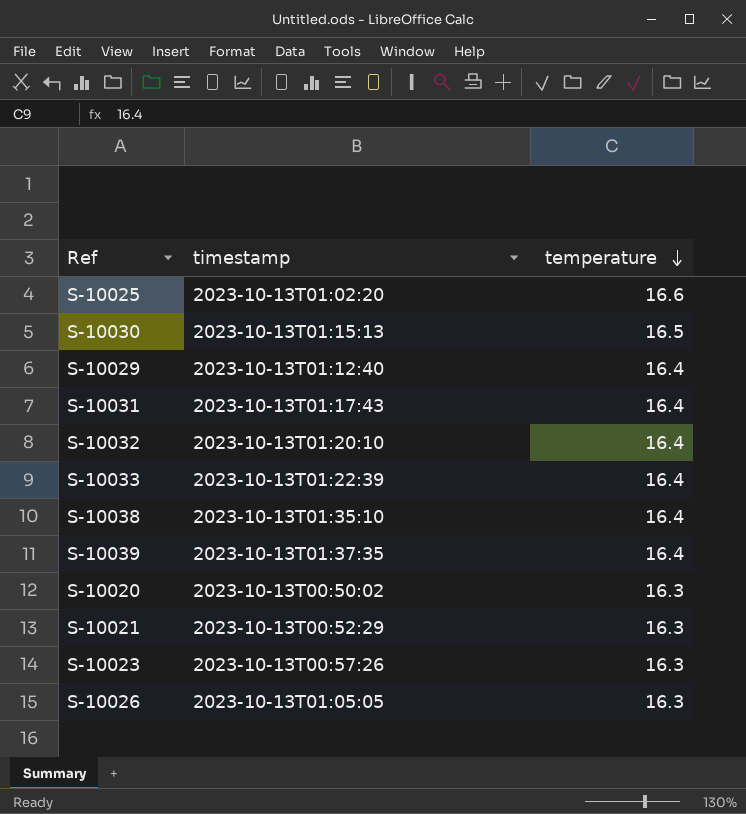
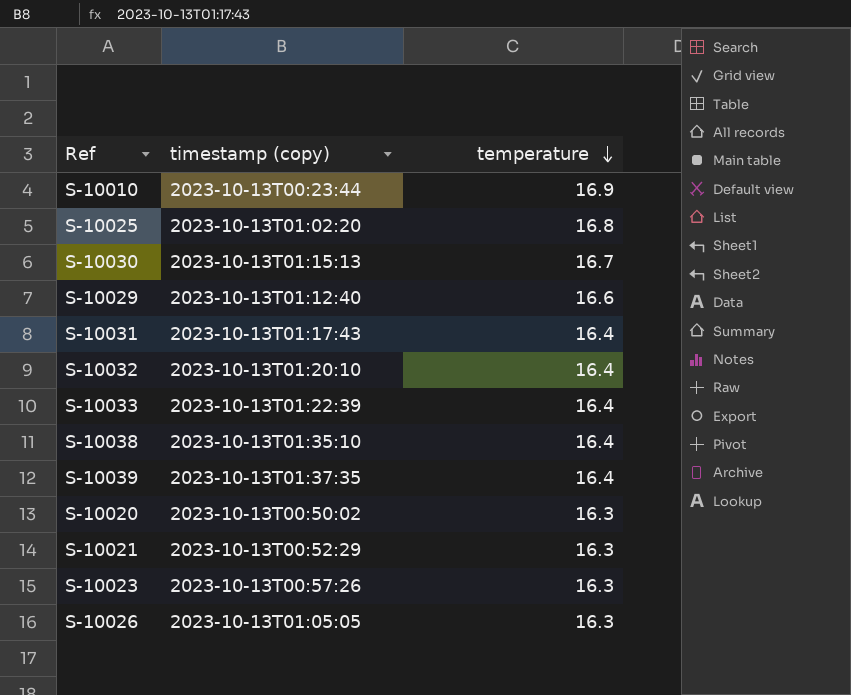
column name: timestamp -> timestamp (copy)
row S-10010: none -> 2023-10-13T00:23:44 | 16.9
S-10025 | temperature: 16.6 -> 16.8
S-10030 | temperature: 16.5 -> 16.7
S-10029 | temperature: 16.4 -> 16.6

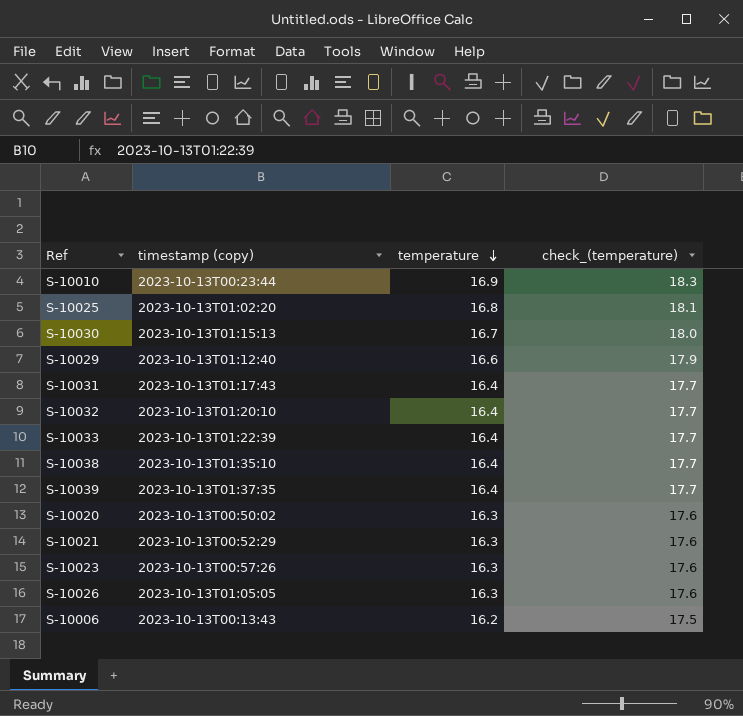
column check_(temperature) | formula: none -> [temperature] * 1.08
row S-10006: none -> 2023-10-13T00:13:43 | 16.2 | 17.5

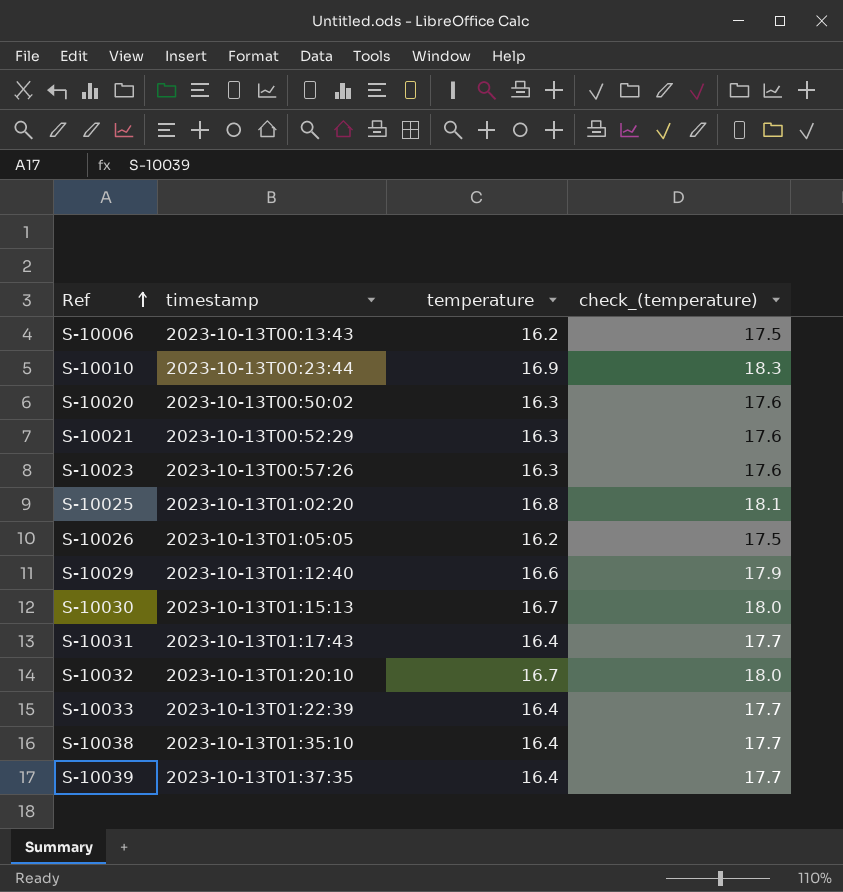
row order: temperature descending -> Ref ascending
column name: timestamp (copy) -> timestamp
S-10026 | temperature: 16.3 -> 16.2
S-10026 | check_(temperature): 17.6 -> 17.5
S-10032 | temperature: 16.4 -> 16.7
S-10032 | check_(temperature): 17.7 -> 18.0

